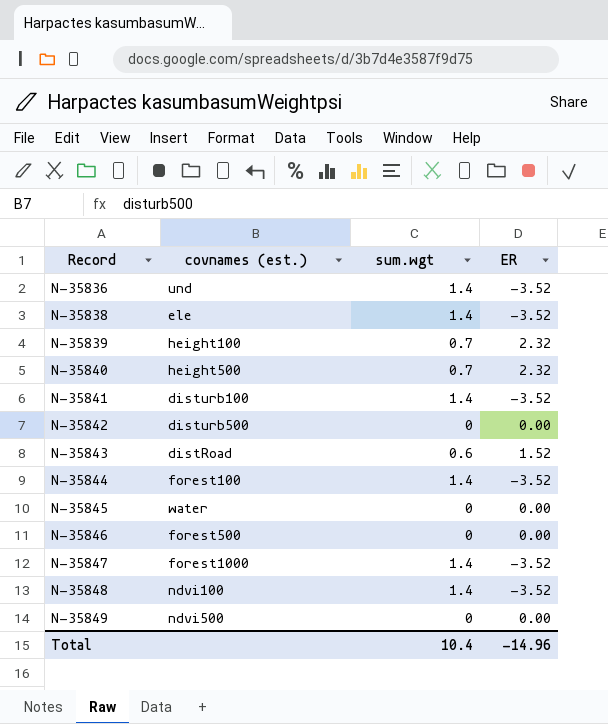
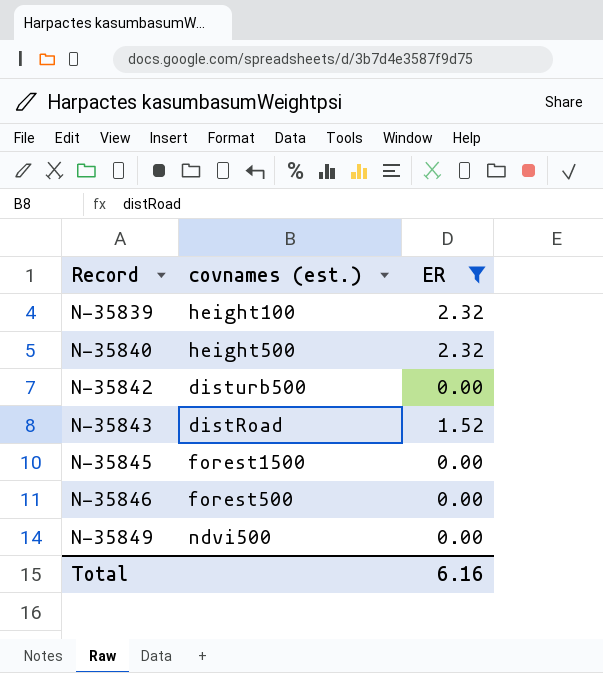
filter: none -> ER != -3.52
column sum.wgt | position: 3 -> none
N-35845 | covnames (est.): water -> forest1500
Total | ER: -14.96 -> 6.16

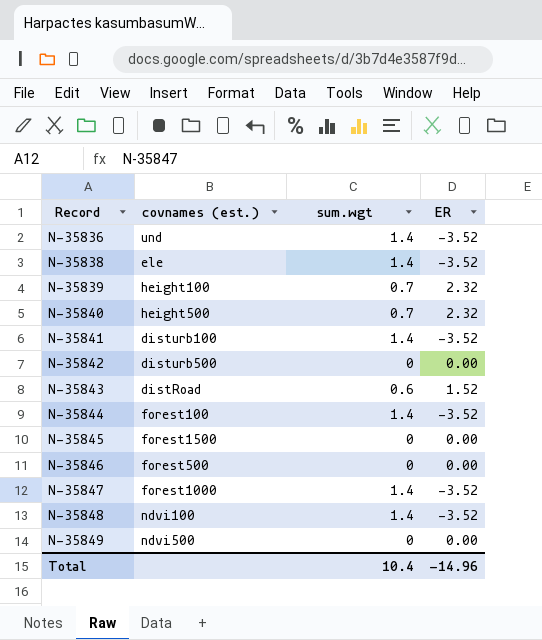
filter: ER != -3.52 -> none
column sum.wgt | position: none -> 3
Total | ER: 6.16 -> -14.96

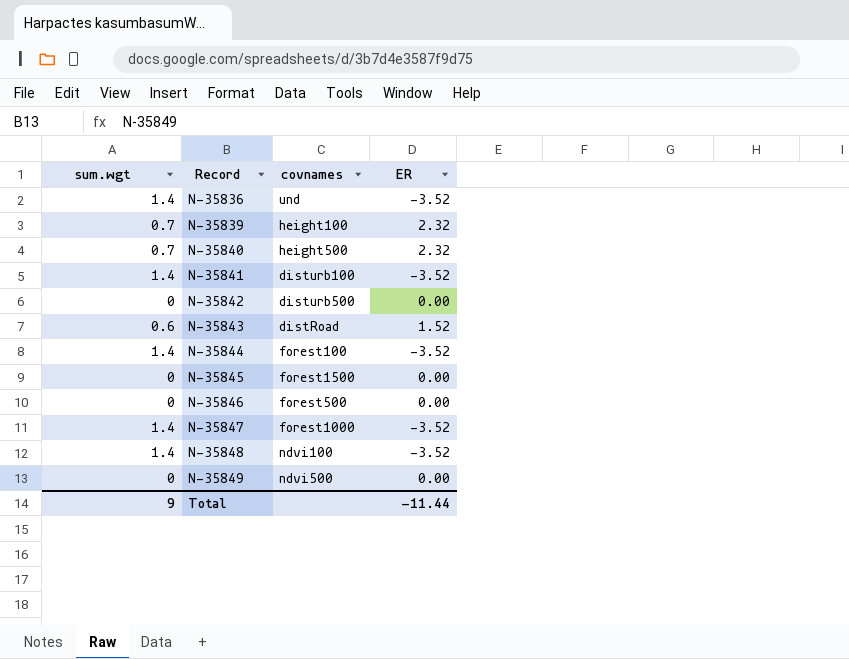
column sum.wgt | position: 3 -> 1
column name: covnames (est.) -> covnames
row N-35838: ele | 1.4 | -3.52 -> none
Total | sum.wgt: 10.4 -> 9
Total | ER: -14.96 -> -11.44

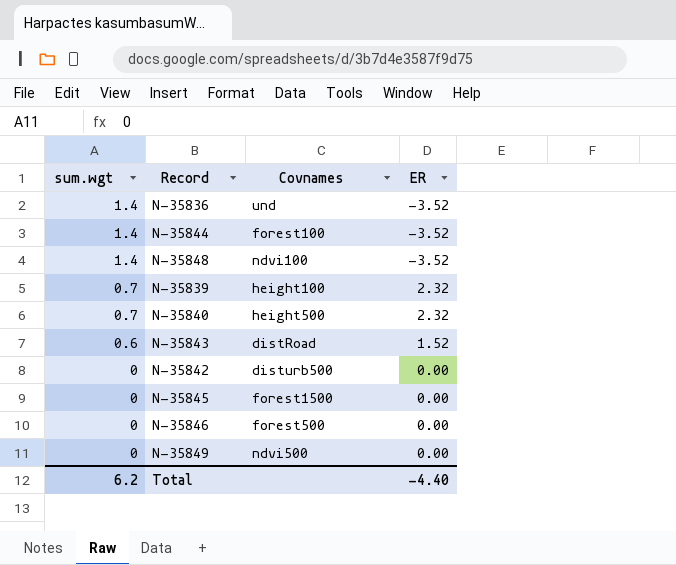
row order: Record ascending -> sum.wgt descending
column name: covnames -> Covnames
row N-35841: 1.4 | disturb100 | -3.52 -> none
row N-35847: 1.4 | forest1000 | -3.52 -> none
Total | sum.wgt: 9 -> 6.2
Total | ER: -11.44 -> -4.40

